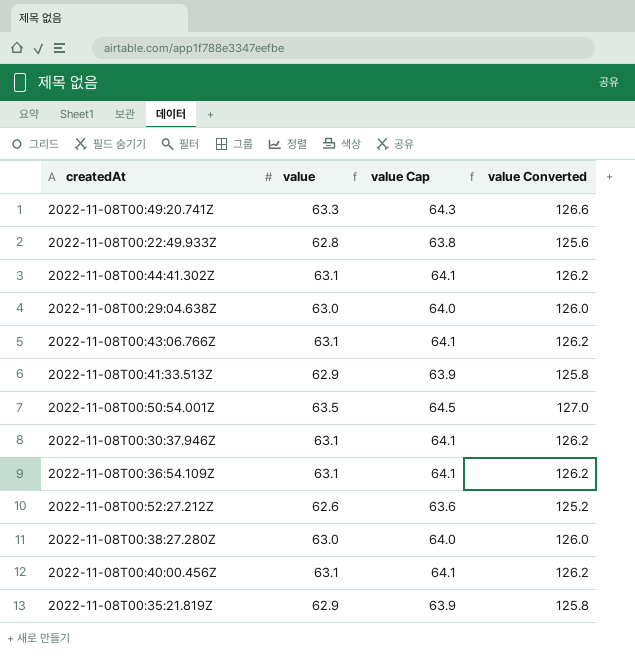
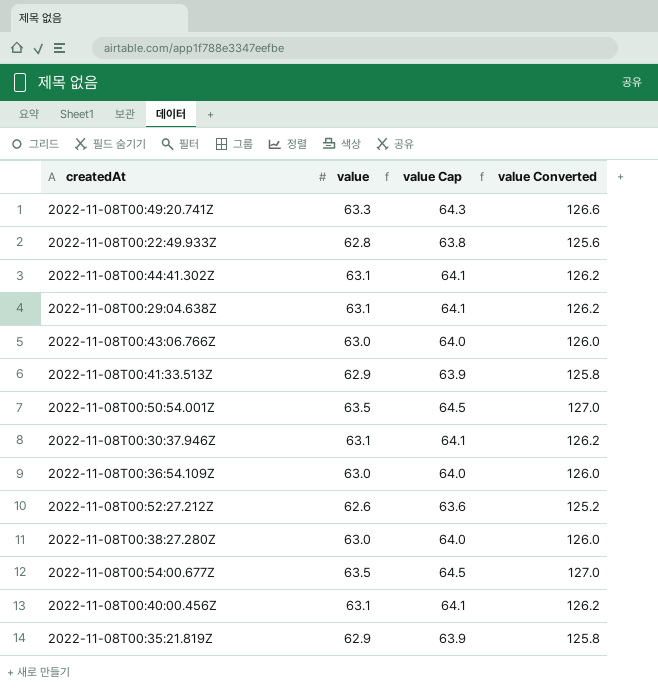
2022-11-08T00:29:04.638Z | value: 63.0 -> 63.1
2022-11-08T00:29:04.638Z | value Cap: 64.0 -> 64.1
2022-11-08T00:29:04.638Z | value Converted: 126.0 -> 126.2
2022-11-08T00:43:06.766Z | value: 63.1 -> 63.0
2022-11-08T00:43:06.766Z | value Cap: 64.1 -> 64.0
2022-11-08T00:43:06.766Z | value Converted: 126.2 -> 126.0
2022-11-08T00:36:54.109Z | value: 63.1 -> 63.0
2022-11-08T00:36:54.109Z | value Cap: 64.1 -> 64.0
2022-11-08T00:36:54.109Z | value Converted: 126.2 -> 126.0
row 2022-11-08T00:54:00.677Z: none -> 63.5 | 64.5 | 127.0

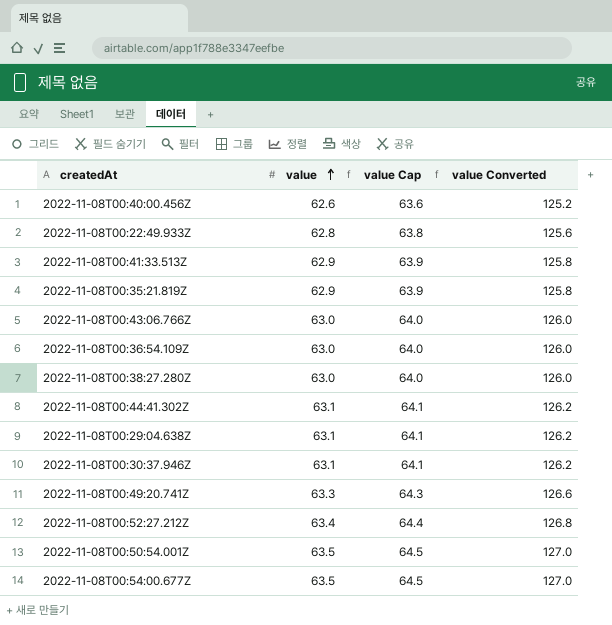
row order: none -> value ascending
2022-11-08T00:40:00.456Z | value: 63.1 -> 62.6
2022-11-08T00:40:00.456Z | value Cap: 64.1 -> 63.6
2022-11-08T00:40:00.456Z | value Converted: 126.2 -> 125.2
2022-11-08T00:52:27.212Z | value: 62.6 -> 63.4
2022-11-08T00:52:27.212Z | value Cap: 63.6 -> 64.4
2022-11-08T00:52:27.212Z | value Converted: 125.2 -> 126.8

